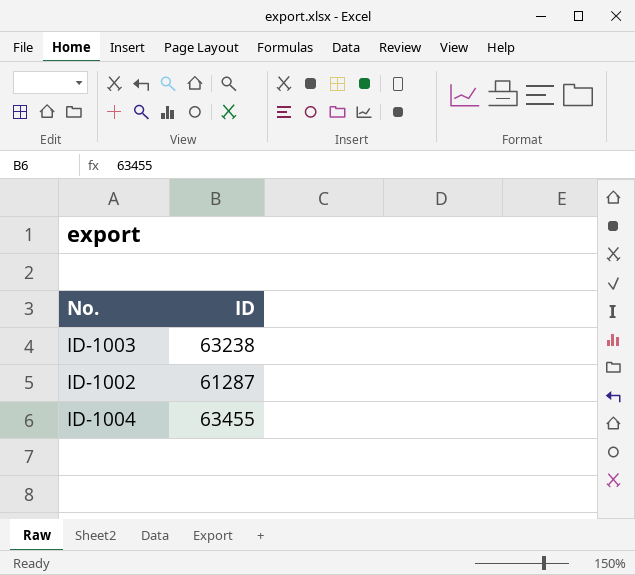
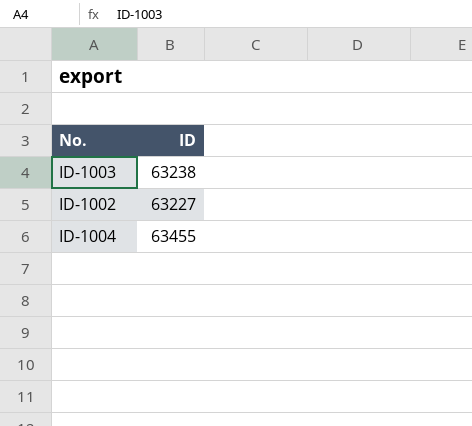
ID-1002 | ID: 61287 -> 63227

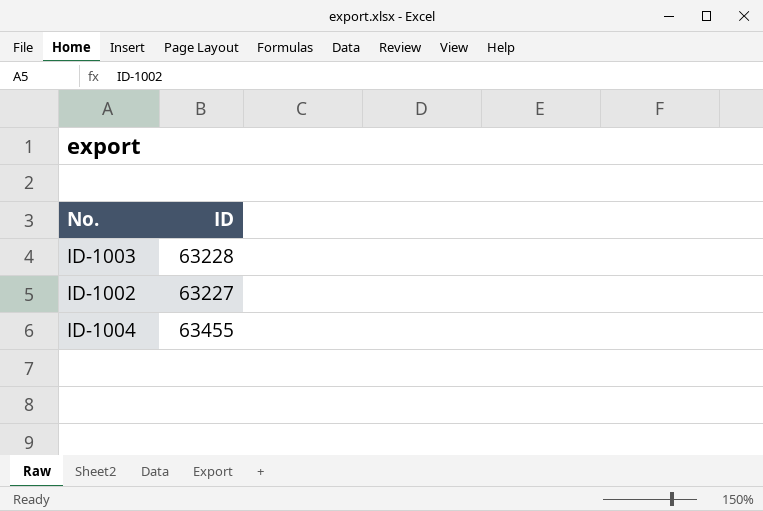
ID-1003 | ID: 63238 -> 63228

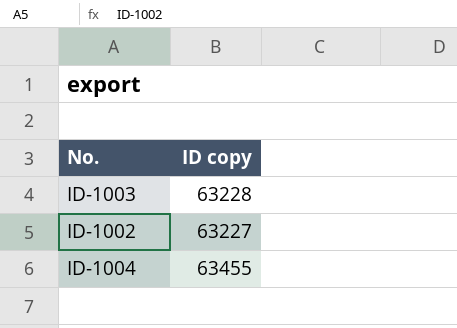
column name: ID -> ID copy

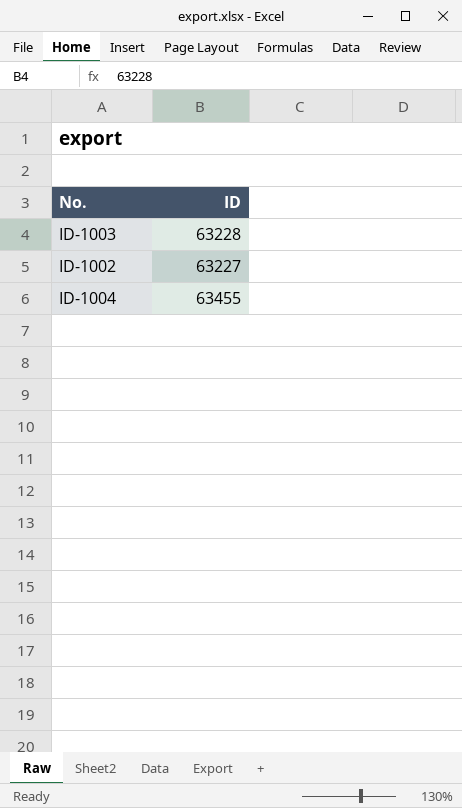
column name: ID copy -> ID

